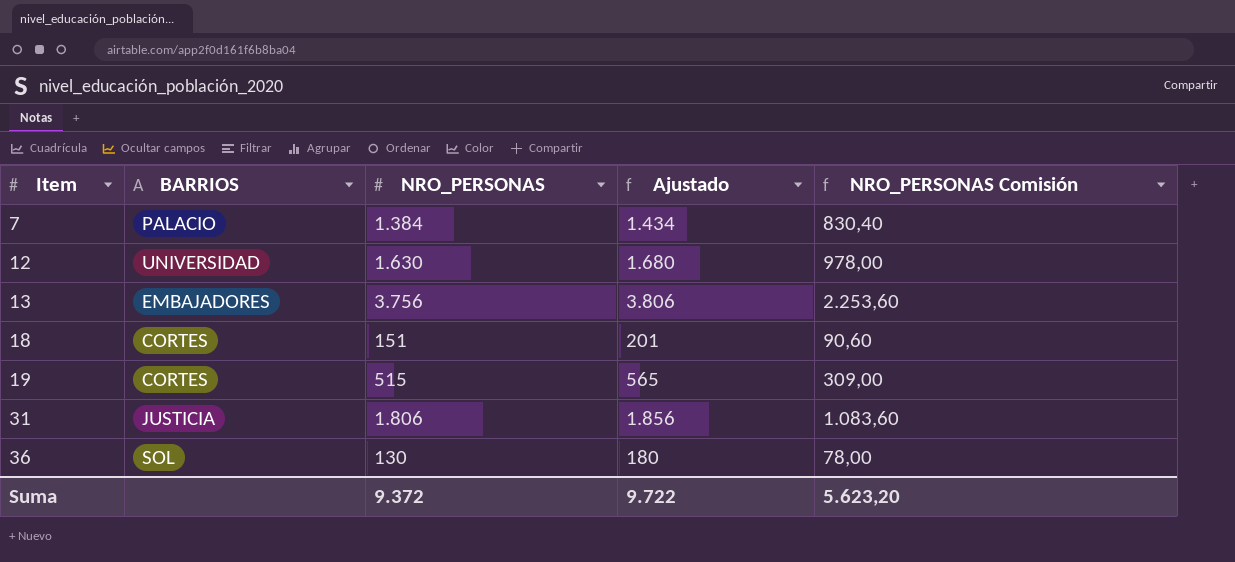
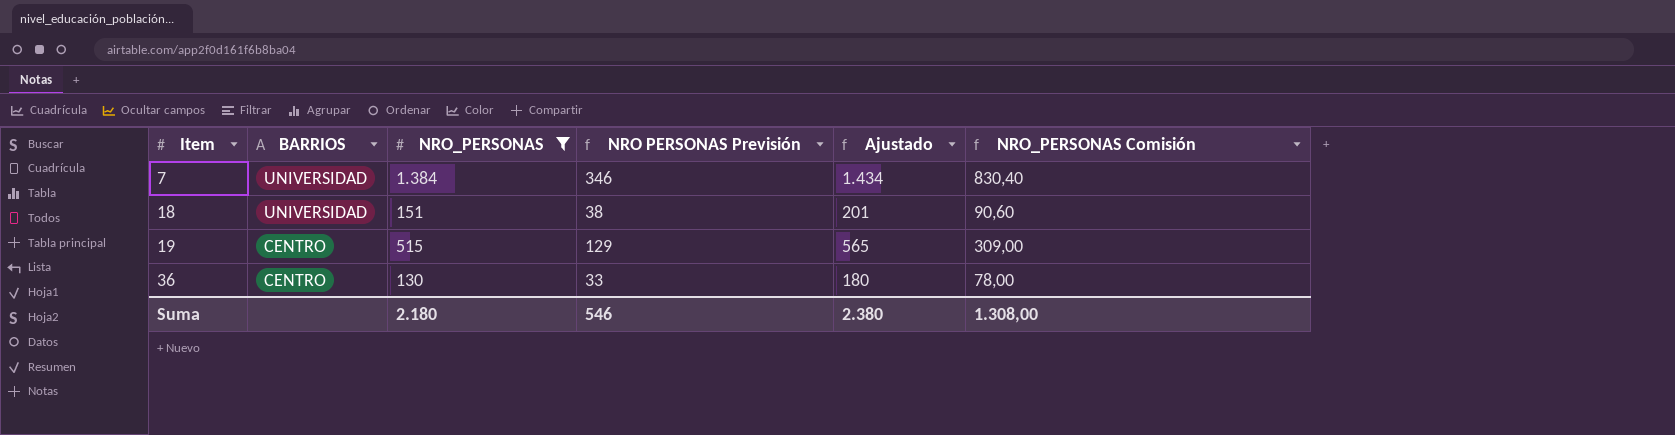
filter: none -> NRO_PERSONAS <= 1.384
column NRO PERSONAS Previsión | formula: none -> [NRO_PERSONAS] * 0,25
7 | BARRIOS: PALACIO -> UNIVERSIDAD
18 | BARRIOS: CORTES -> UNIVERSIDAD
19 | BARRIOS: CORTES -> CENTRO
36 | BARRIOS: SOL -> CENTRO
Suma | NRO_PERSONAS: 9.372 -> 2.180
Suma | Ajustado: 9.722 -> 2.380
Suma | NRO_PERSONAS Comisión: 5.623,20 -> 1.308,00

